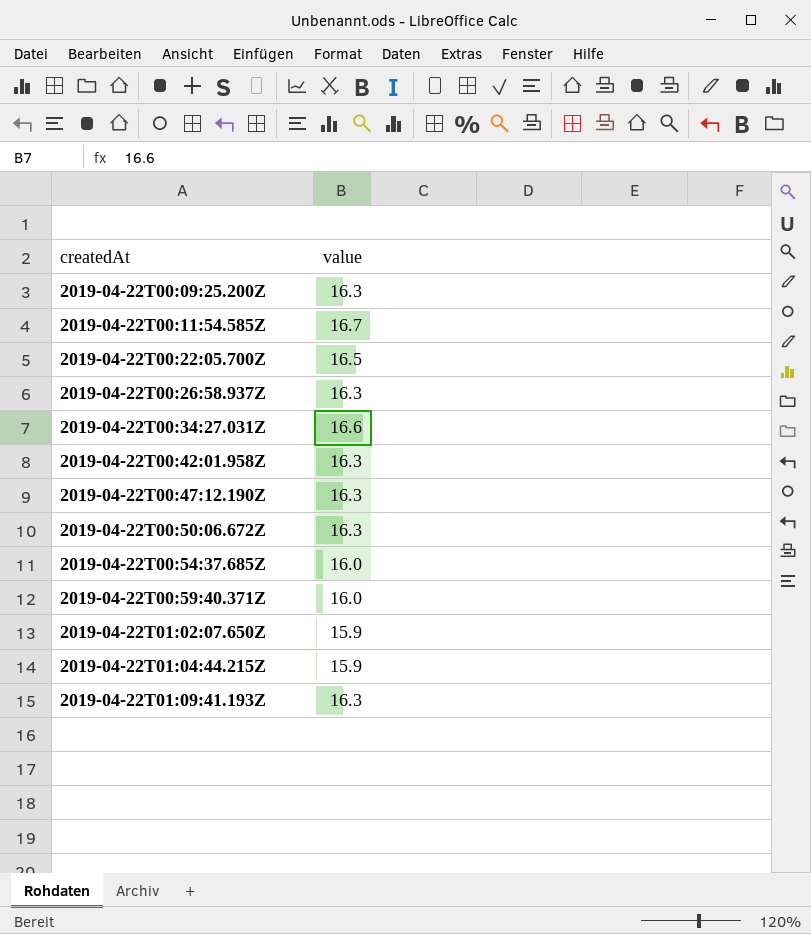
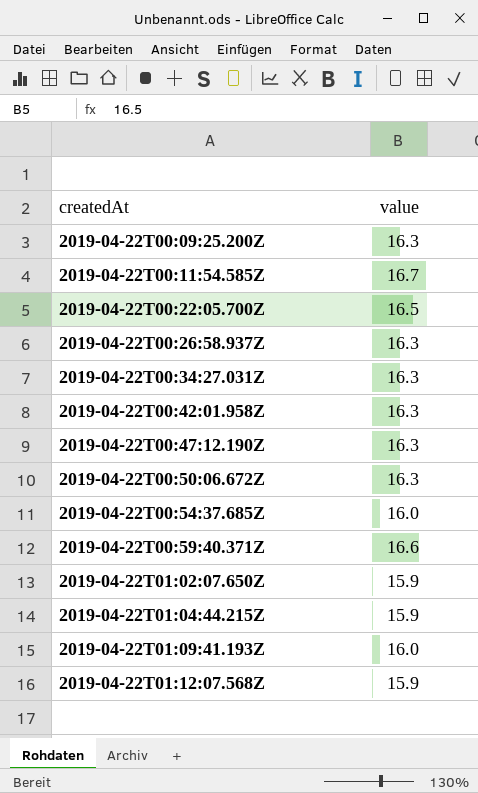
2019-04-22T00:34:27.031Z | value: 16.6 -> 16.3
2019-04-22T00:59:40.371Z | value: 16.0 -> 16.6
2019-04-22T01:09:41.193Z | value: 16.3 -> 16.0
row 2019-04-22T01:12:07.568Z: none -> 15.9

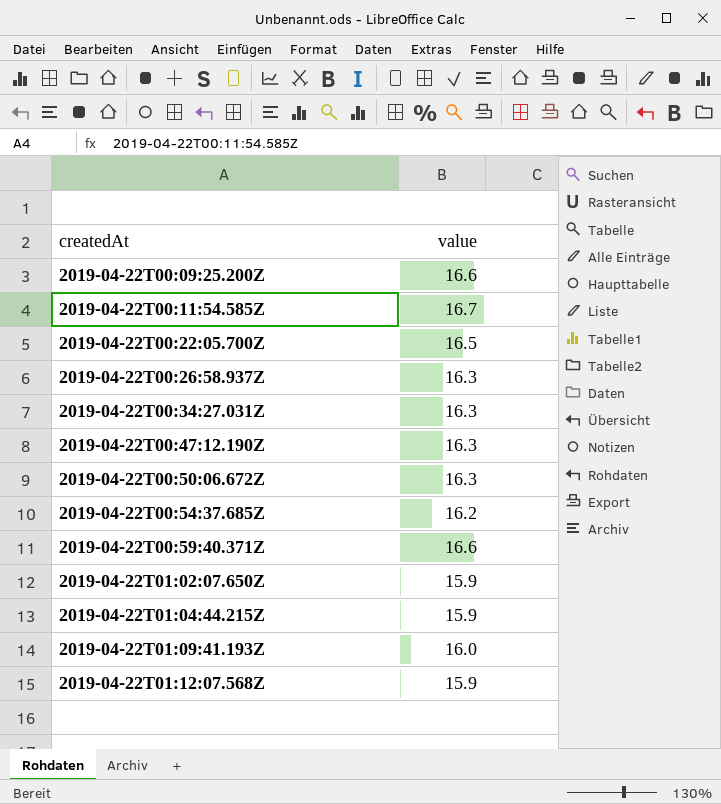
row 2019-04-22T00:42:01.958Z: 16.3 -> none
2019-04-22T00:09:25.200Z | value: 16.3 -> 16.6
2019-04-22T00:54:37.685Z | value: 16.0 -> 16.2

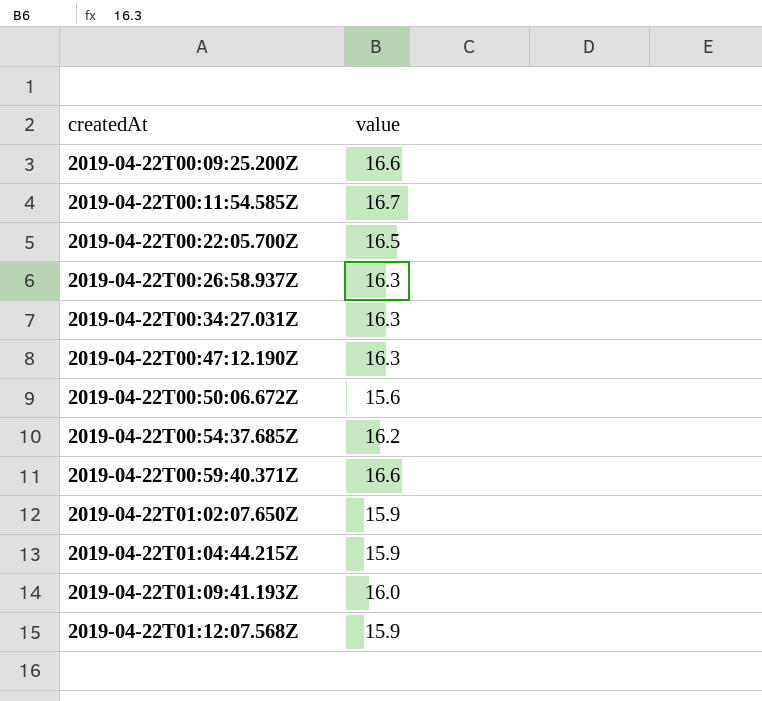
2019-04-22T00:50:06.672Z | value: 16.3 -> 15.6

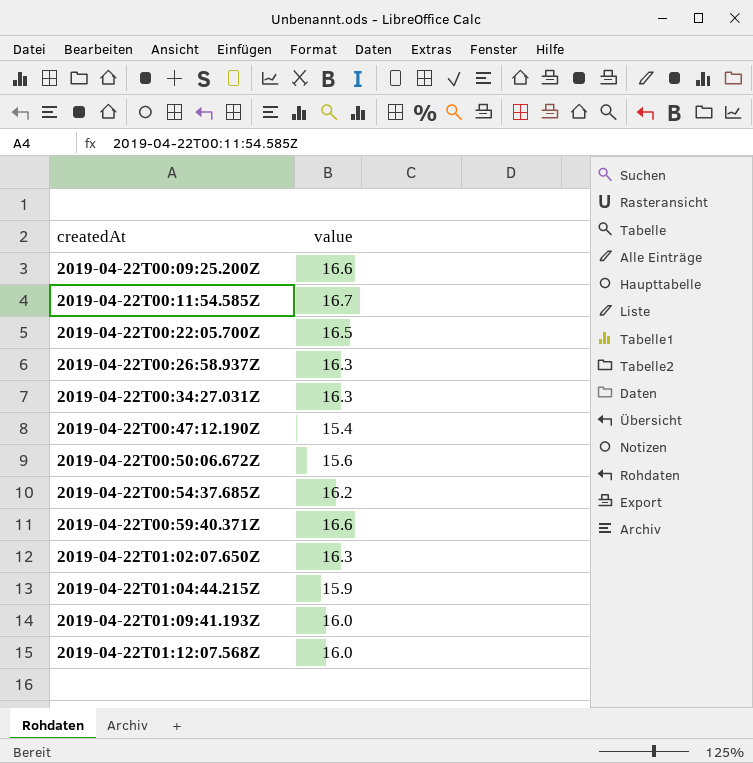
2019-04-22T00:47:12.190Z | value: 16.3 -> 15.4
2019-04-22T01:02:07.650Z | value: 15.9 -> 16.3
2019-04-22T01:12:07.568Z | value: 15.9 -> 16.0

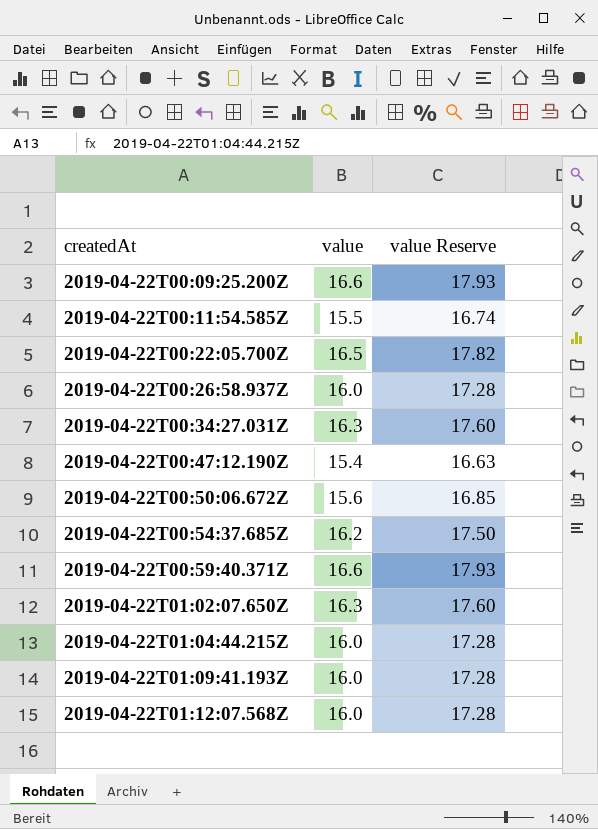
column value Reserve | formula: none -> [value] * 1.08
2019-04-22T00:11:54.585Z | value: 16.7 -> 15.5
2019-04-22T00:26:58.937Z | value: 16.3 -> 16.0
2019-04-22T01:04:44.215Z | value: 15.9 -> 16.0

